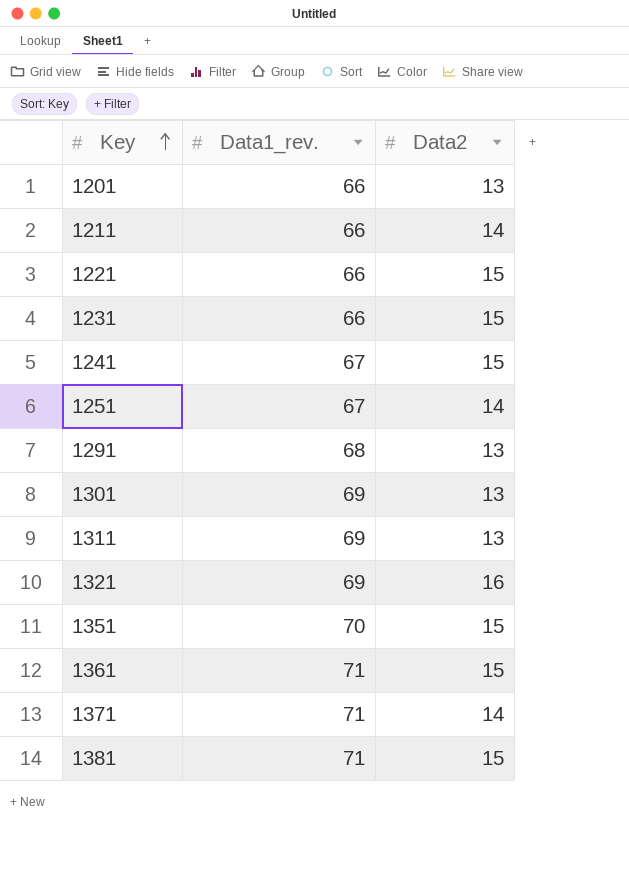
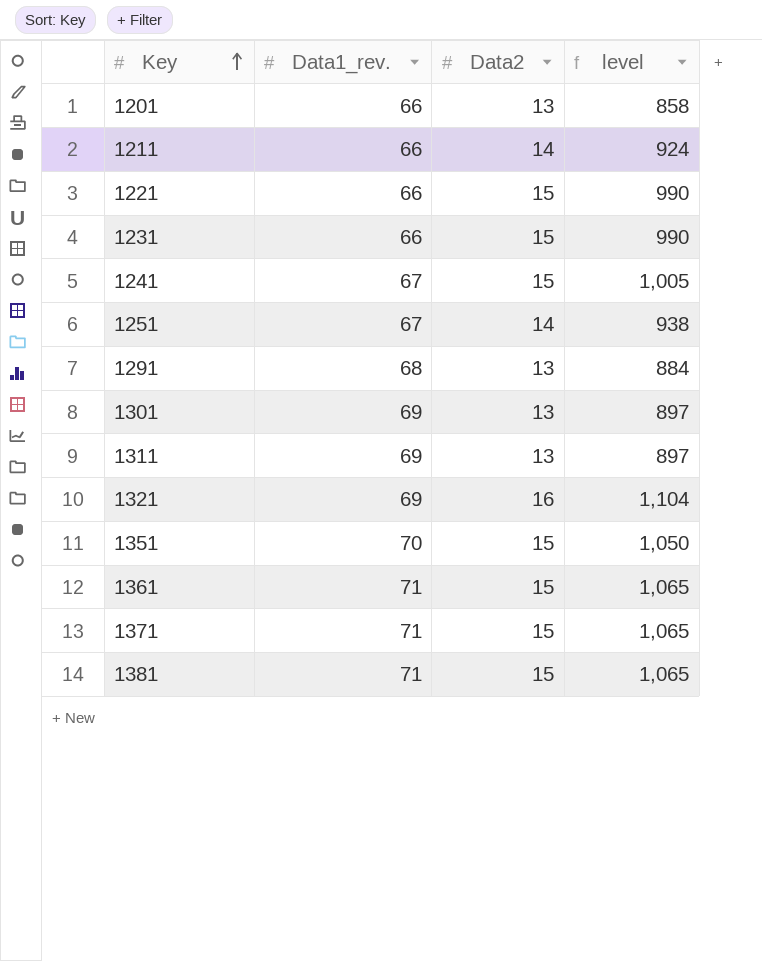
column level | formula: none -> [Data1_rev.] * [Data2]
1371 | Data2: 14 -> 15

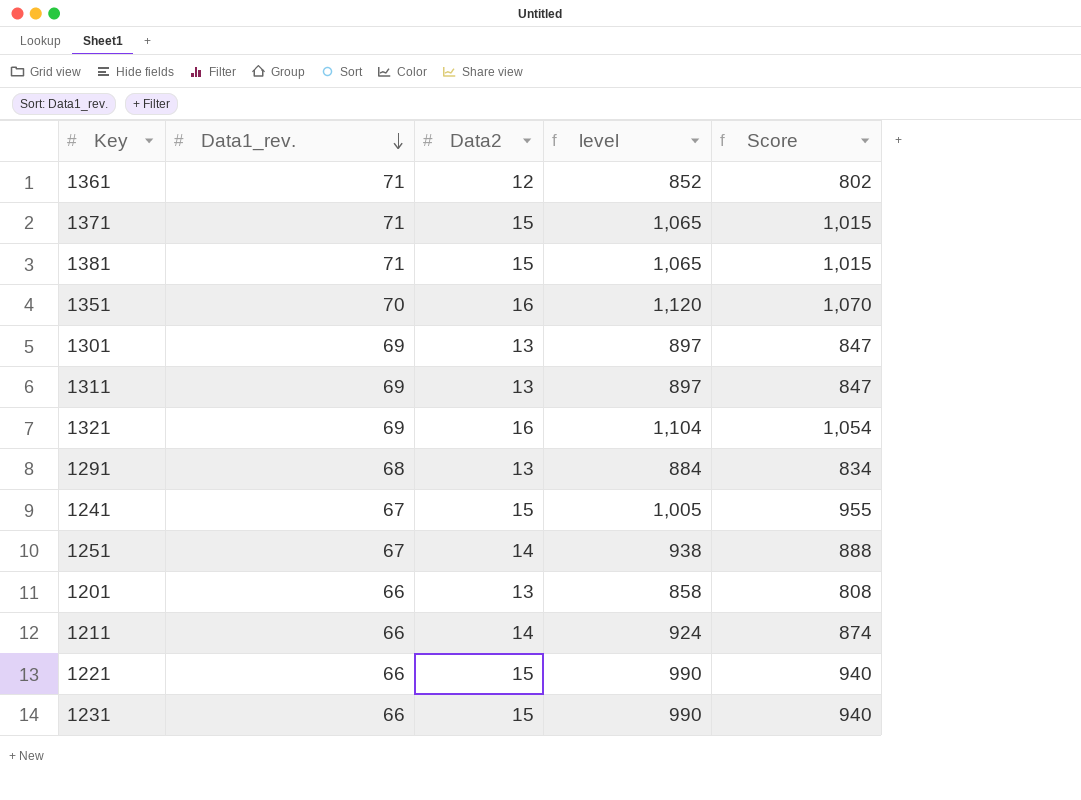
row order: Key ascending -> Data1_rev. descending
column Score | formula: none -> [level] - 50
1361 | Data2: 15 -> 12
1361 | level: 1,065 -> 852
1351 | Data2: 15 -> 16
1351 | level: 1,050 -> 1,120

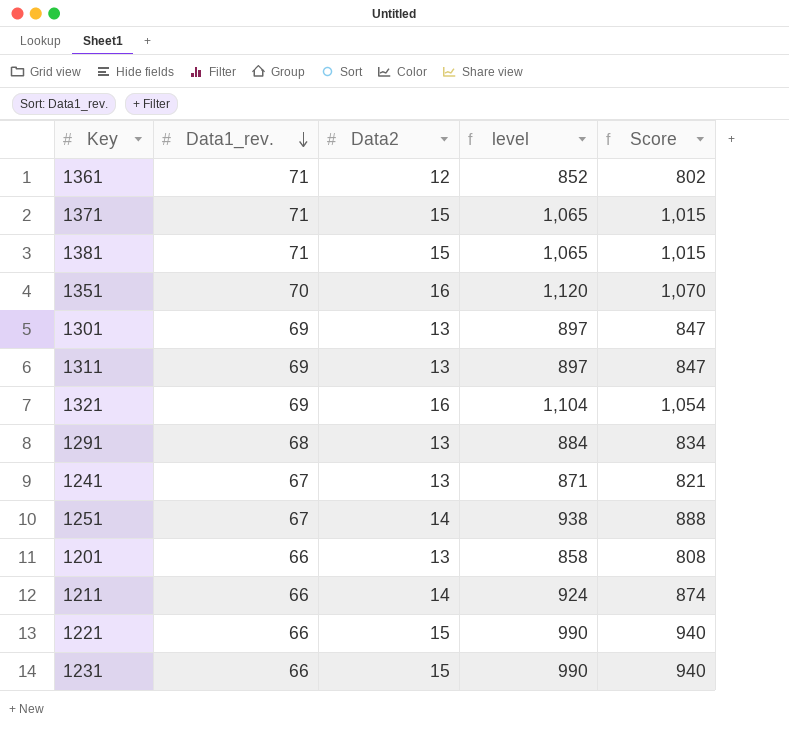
1241 | Data2: 15 -> 13
1241 | level: 1,005 -> 871
1241 | Score: 955 -> 821

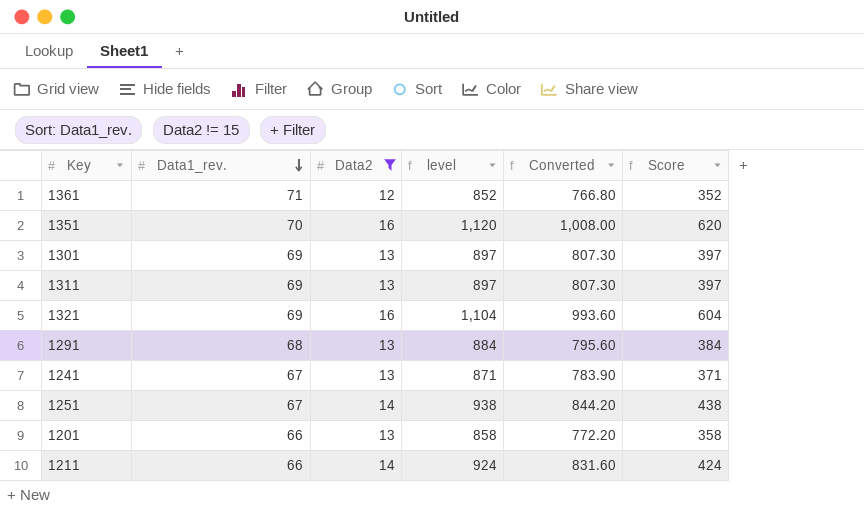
filter: none -> Data2 != 15
column Converted | formula: none -> [level] * 0.9
column Score | formula: [level] - 50 -> [level] - 500

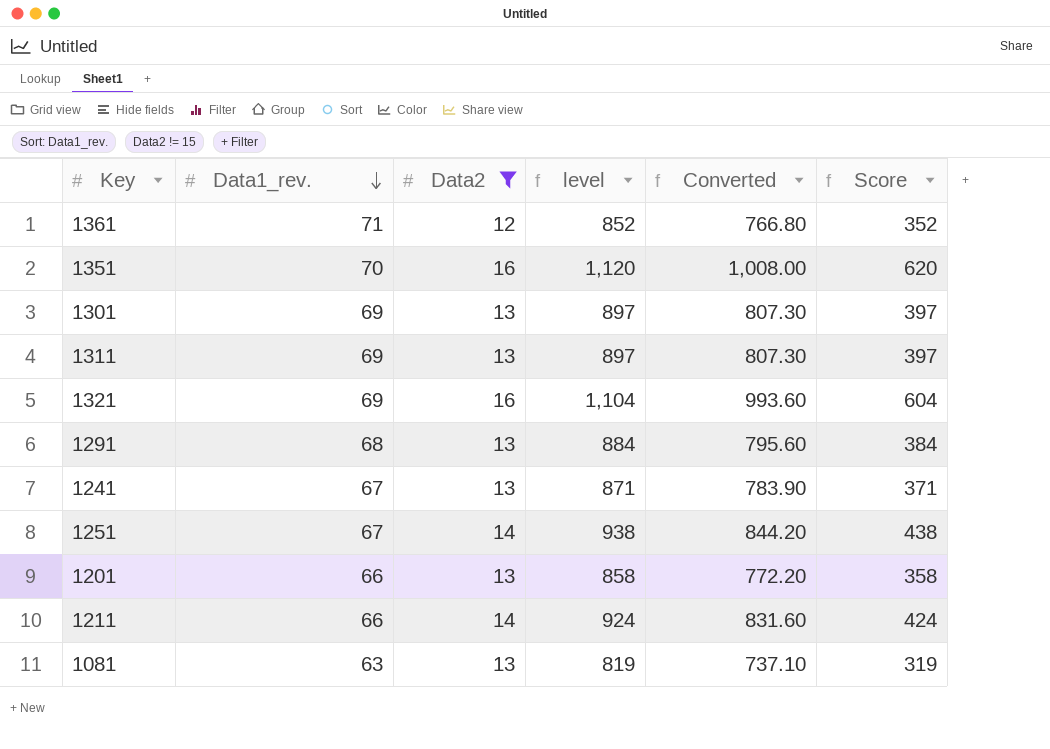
row 1081: none -> 63 | 13 | 819 | 737.10 | 319

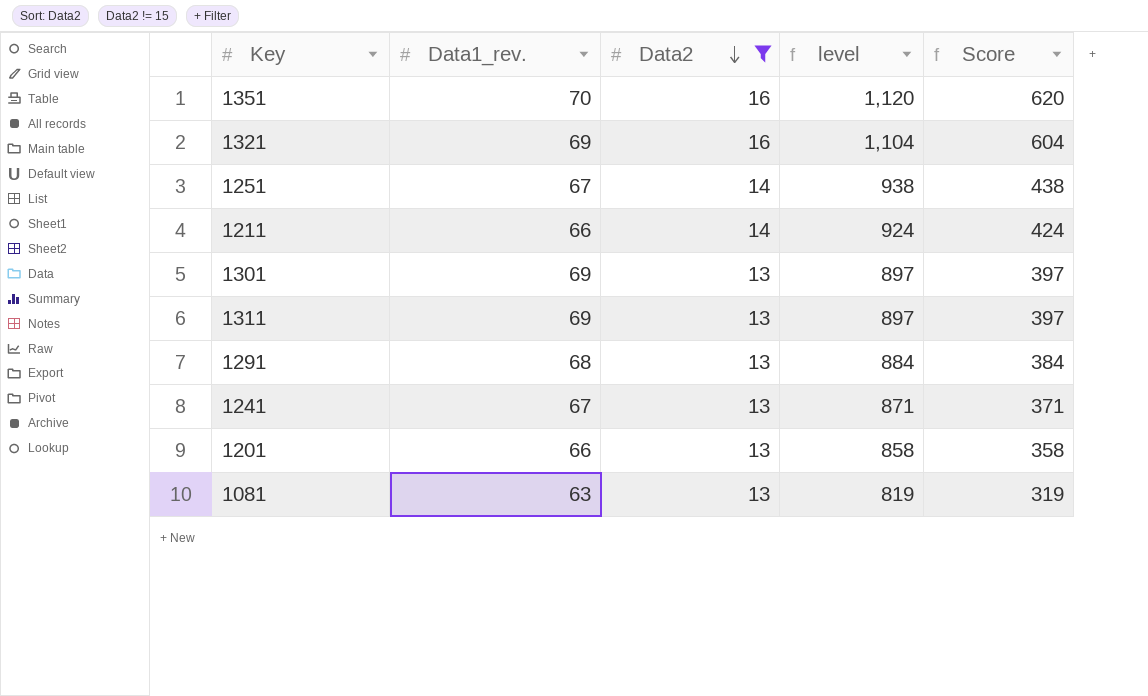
row order: Data1_rev. descending -> Data2 descending
column Converted | formula: [level] * 0.9 -> none
row 1361: 71 | 12 | 852 | 766.80 | 352 -> none

